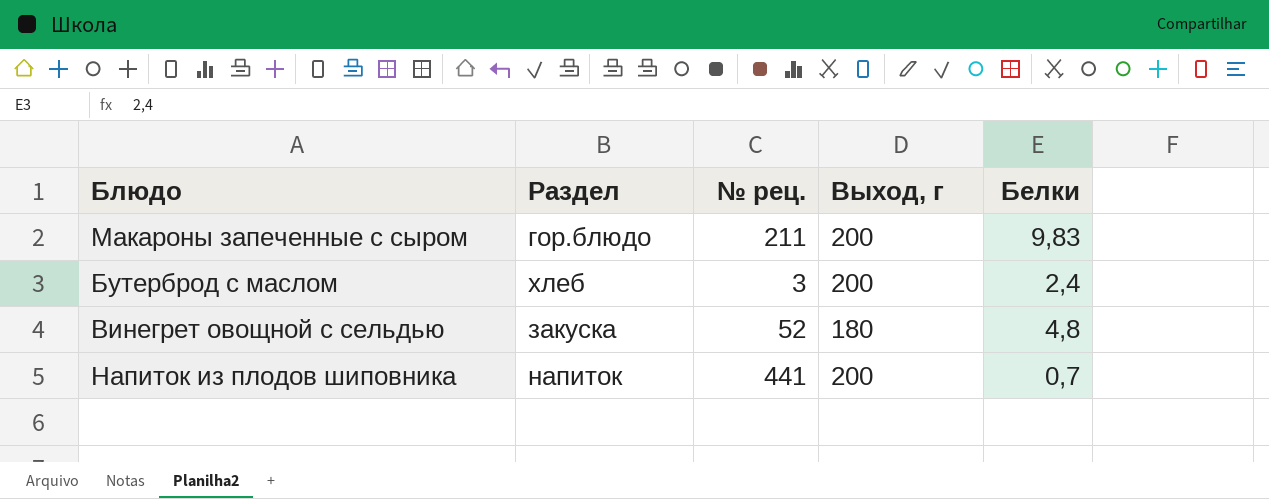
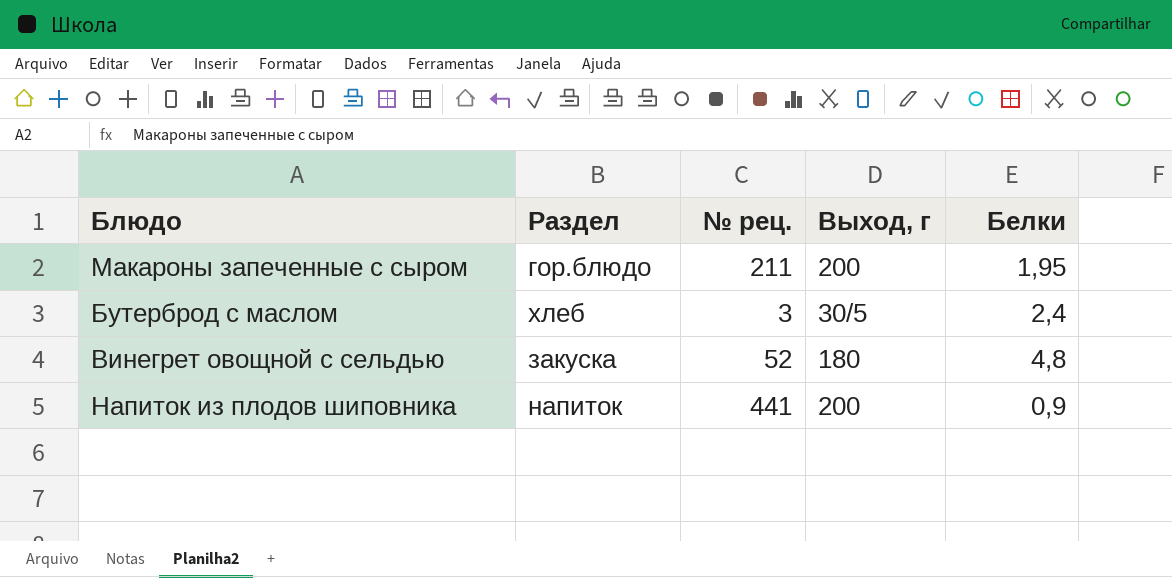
Макароны запеченные с сыром | Белки: 9,83 -> 1,95
Бутерброд с маслом | Выход, г: 200 -> 30/5
Напиток из плодов шиповника | Белки: 0,7 -> 0,9

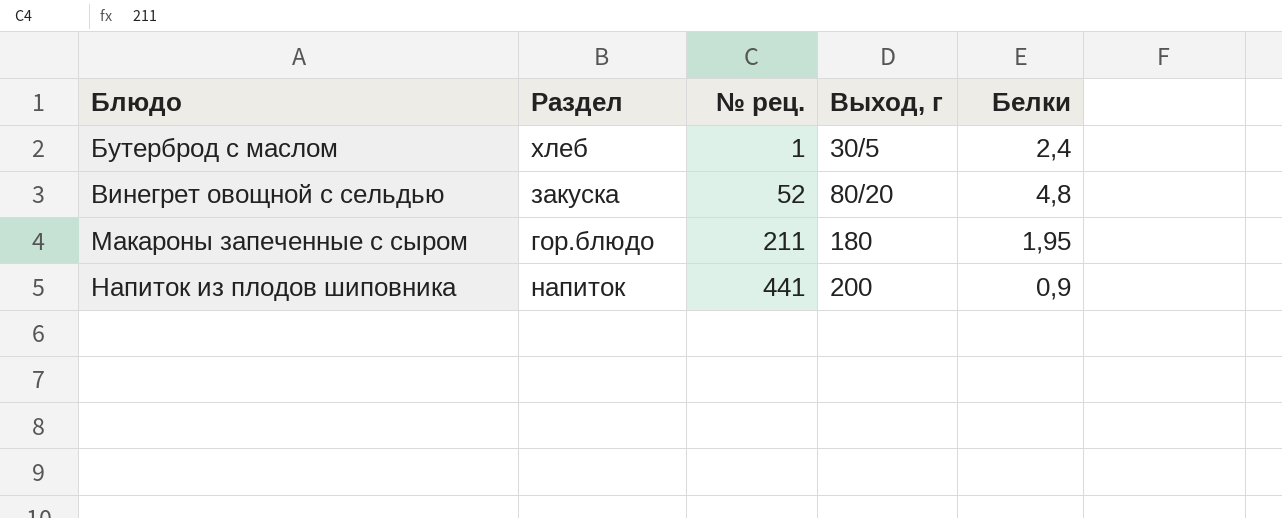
row order: none -> Блюдо ascending
Бутерброд с маслом | № рец.: 3 -> 1
Винегрет овощной с сельдью | Выход, г: 180 -> 80/20
Макароны запеченные с сыром | Выход, г: 200 -> 180

